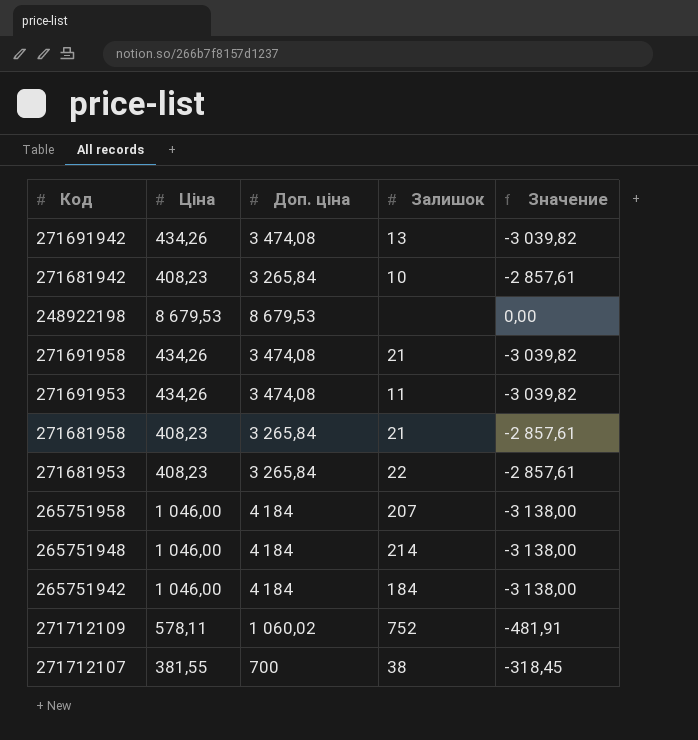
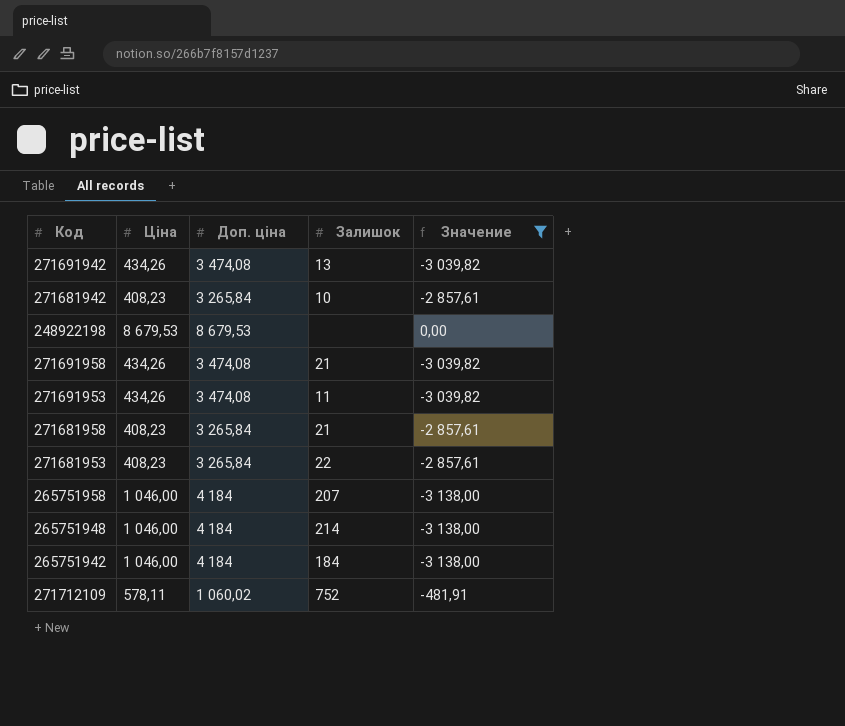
filter: none -> Значение != -318,45

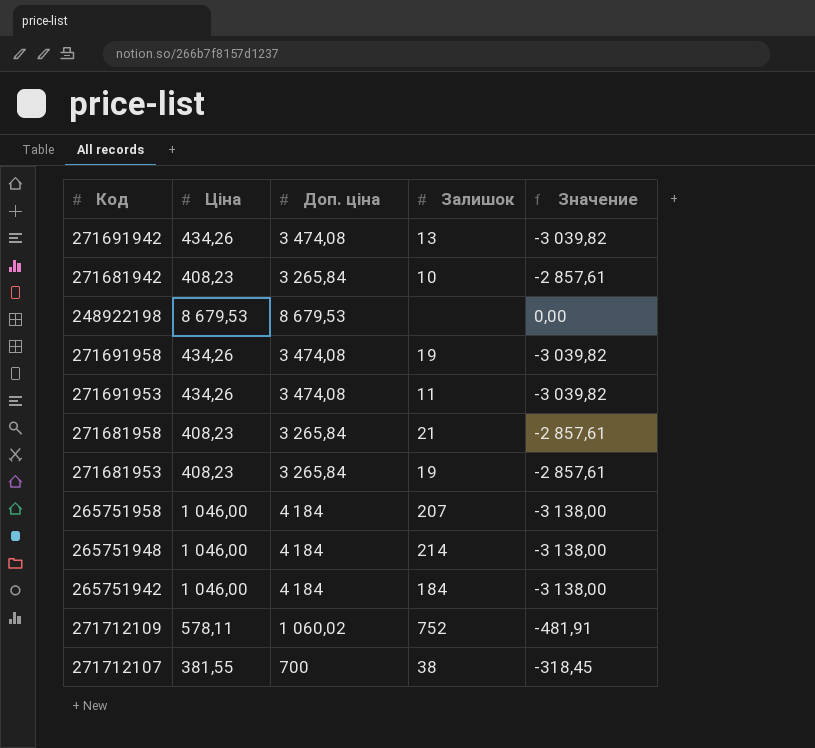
filter: Значение != -318,45 -> none
271691958 | Залишок: 21 -> 19
271681953 | Залишок: 22 -> 19

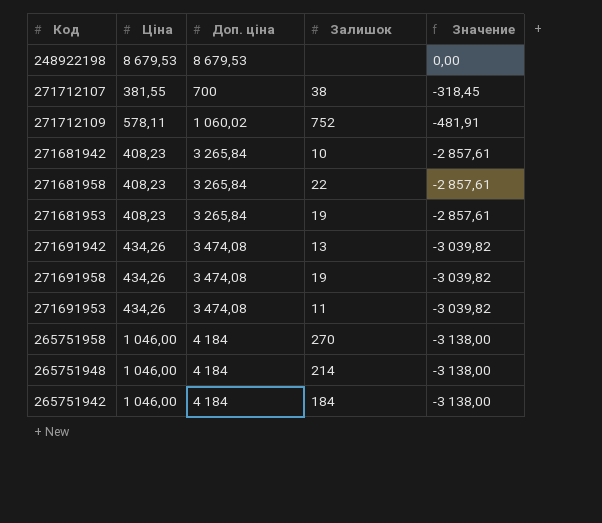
row order: none -> Значение descending
271681958 | Залишок: 21 -> 22
265751958 | Залишок: 207 -> 270

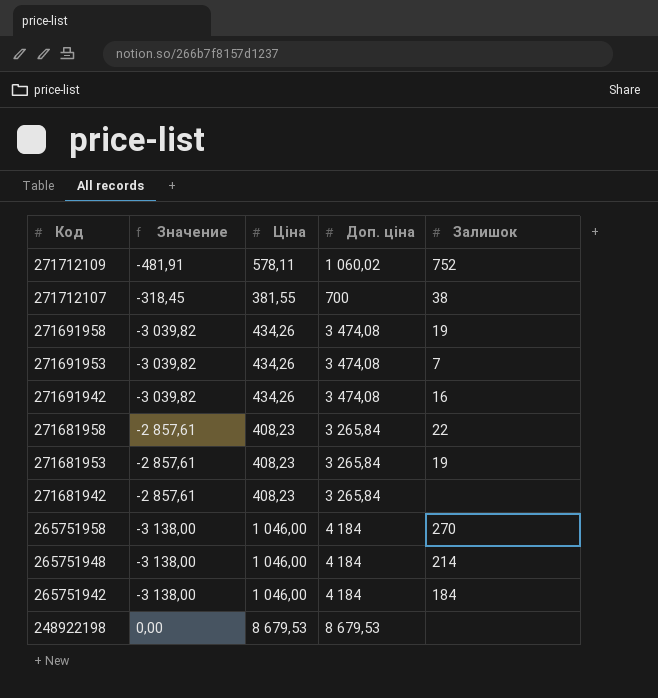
row order: Значение descending -> Код descending
column Значение | position: 5 -> 2
271691953 | Залишок: 11 -> 7
271691942 | Залишок: 13 -> 16
271681942 | Залишок: 10 -> none

